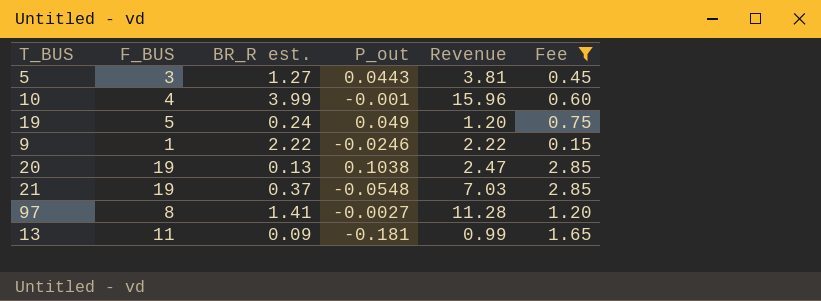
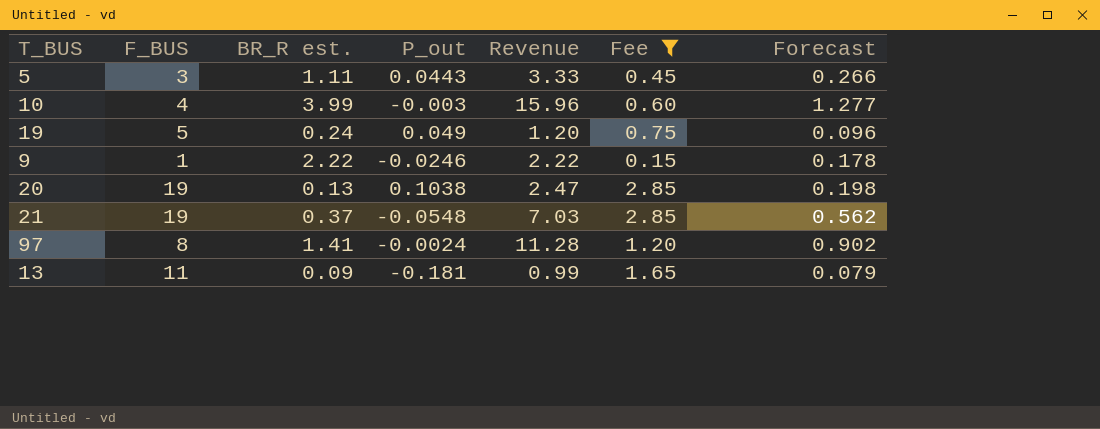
column Forecast | formula: none -> [Revenue] * 0.08
5 | BR_R est.: 1.27 -> 1.11
5 | Revenue: 3.81 -> 3.33
10 | P_out: -0.001 -> -0.003
97 | P_out: -0.0027 -> -0.0024

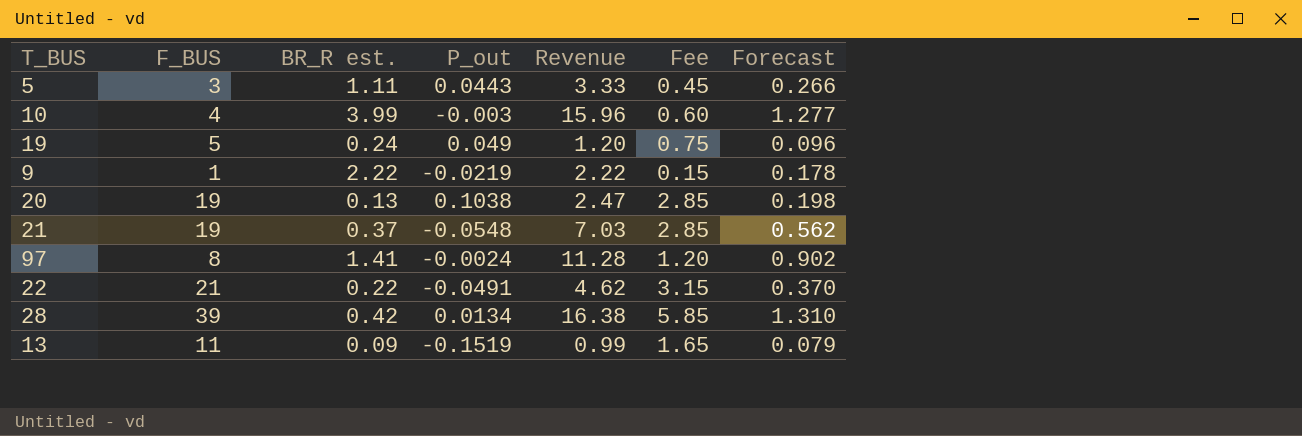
filter: Fee <= 2.85 -> none
9 | P_out: -0.0246 -> -0.0219
13 | P_out: -0.181 -> -0.1519

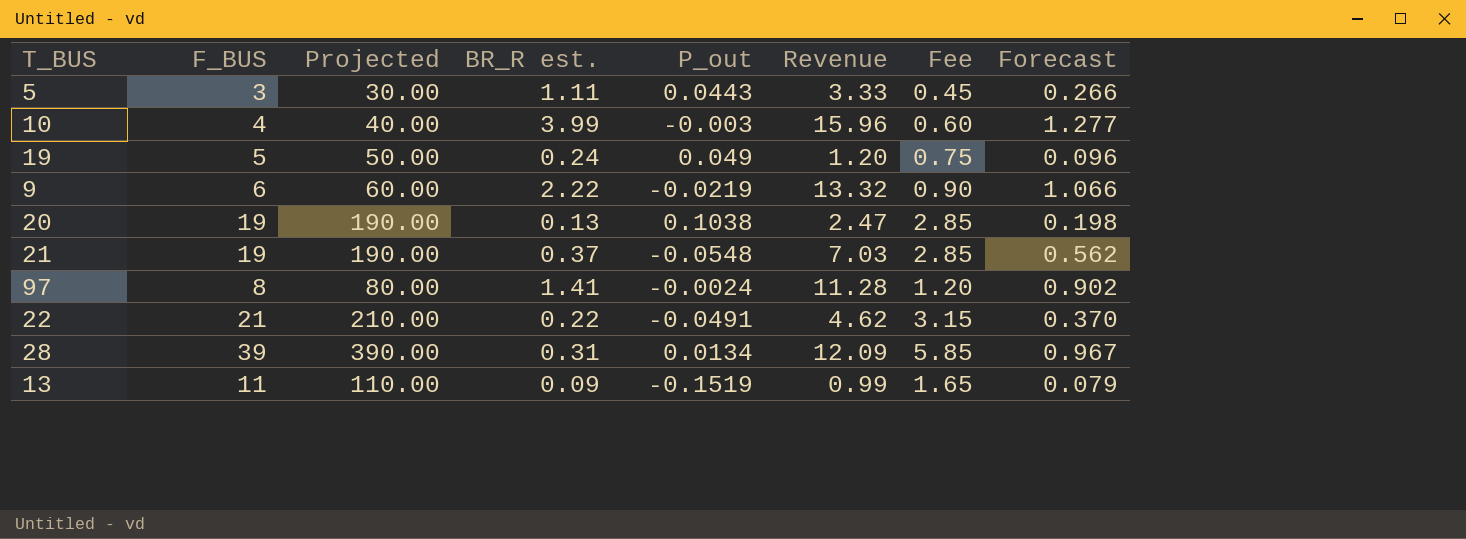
column Projected | formula: none -> [F_BUS] * 10
9 | F_BUS: 1 -> 6
9 | Revenue: 2.22 -> 13.32
9 | Fee: 0.15 -> 0.90
9 | Forecast: 0.178 -> 1.066
28 | BR_R est.: 0.42 -> 0.31
28 | Revenue: 16.38 -> 12.09
28 | Forecast: 1.310 -> 0.967

